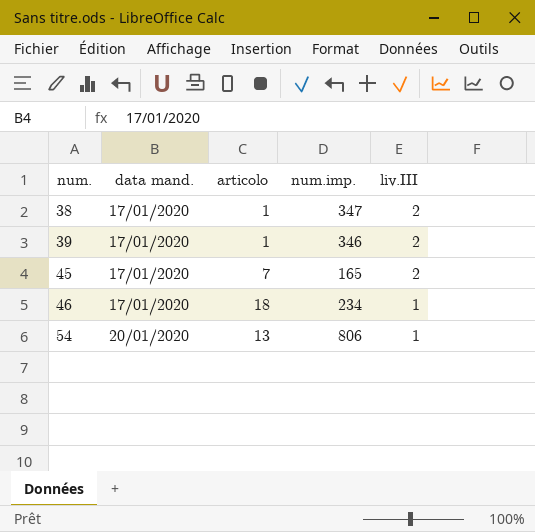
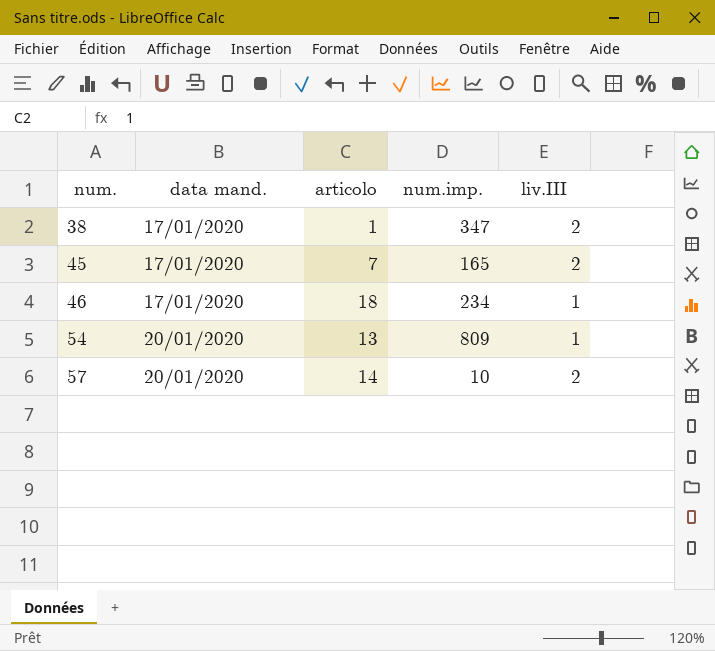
row 39: 17/01/2020 | 1 | 346 | 2 -> none
54 | num.imp.: 806 -> 809
row 57: none -> 20/01/2020 | 14 | 10 | 2

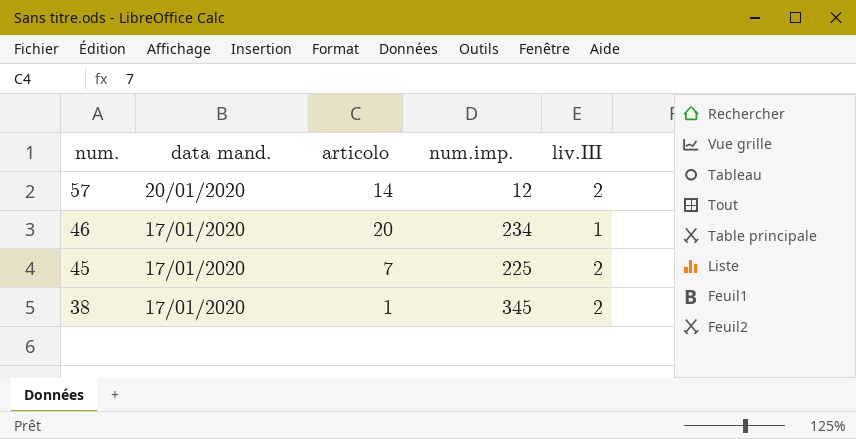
row order: num. ascending -> num. descending
row 54: 20/01/2020 | 13 | 809 | 1 -> none
57 | num.imp.: 10 -> 12
46 | articolo: 18 -> 20
45 | num.imp.: 165 -> 225
38 | num.imp.: 347 -> 345

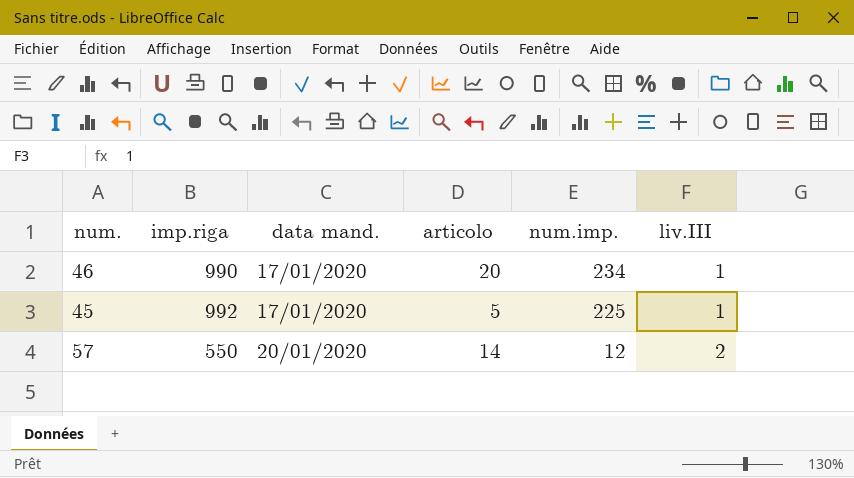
row order: num. descending -> data mand. ascending
column imp.riga | position: none -> 2
row 38: 17/01/2020 | 1 | 345 | 2 -> none
45 | articolo: 7 -> 5
45 | liv.III: 2 -> 1

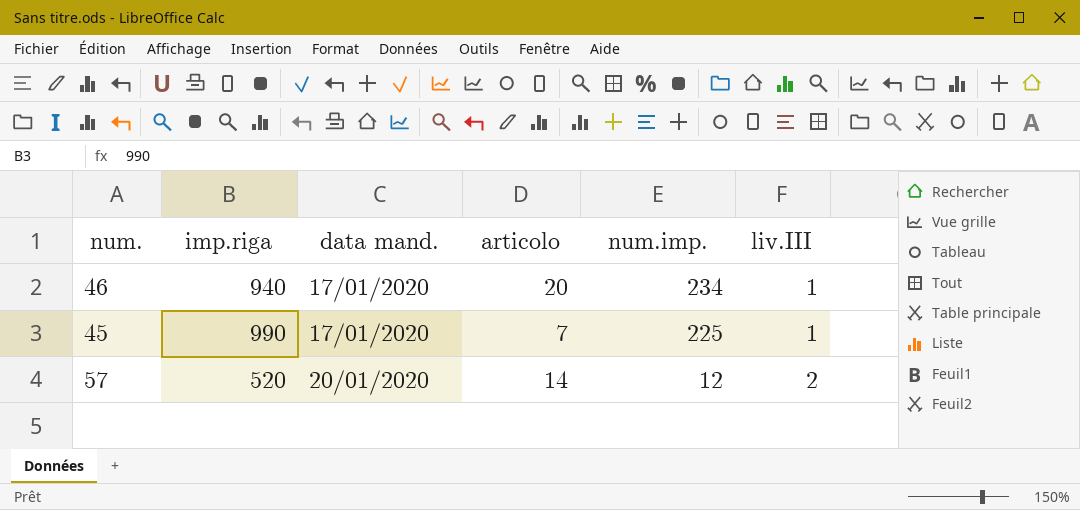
46 | imp.riga: 990 -> 940
45 | imp.riga: 992 -> 990
45 | articolo: 5 -> 7
57 | imp.riga: 550 -> 520

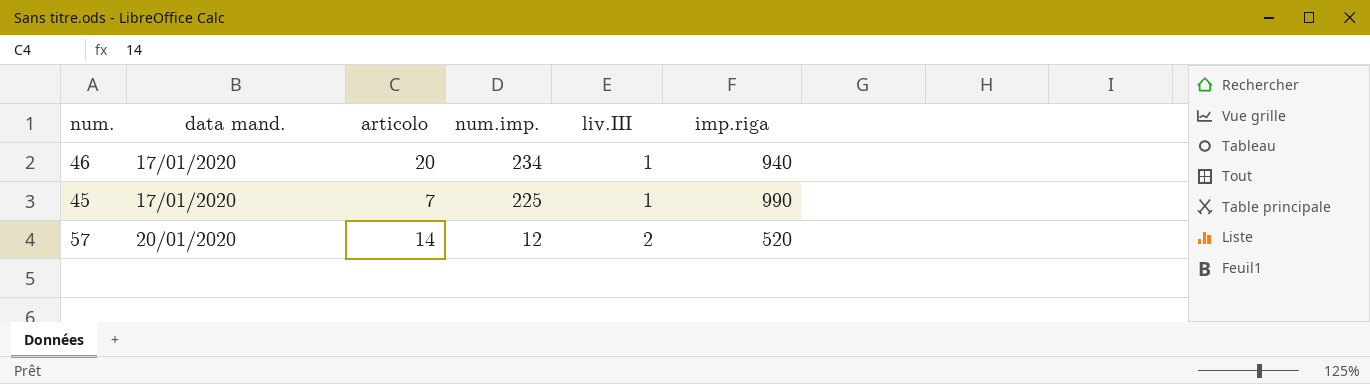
column imp.riga | position: 2 -> 6

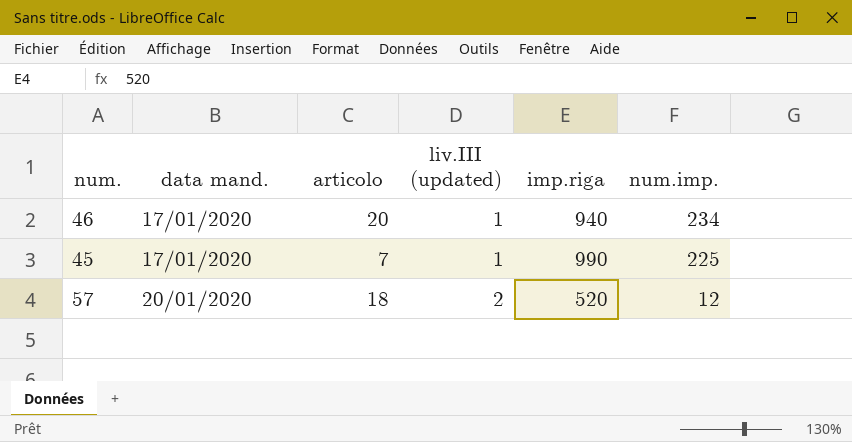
column name: liv.III -> liv.III (updated)
column num.imp. | position: 4 -> 6
57 | articolo: 14 -> 18

